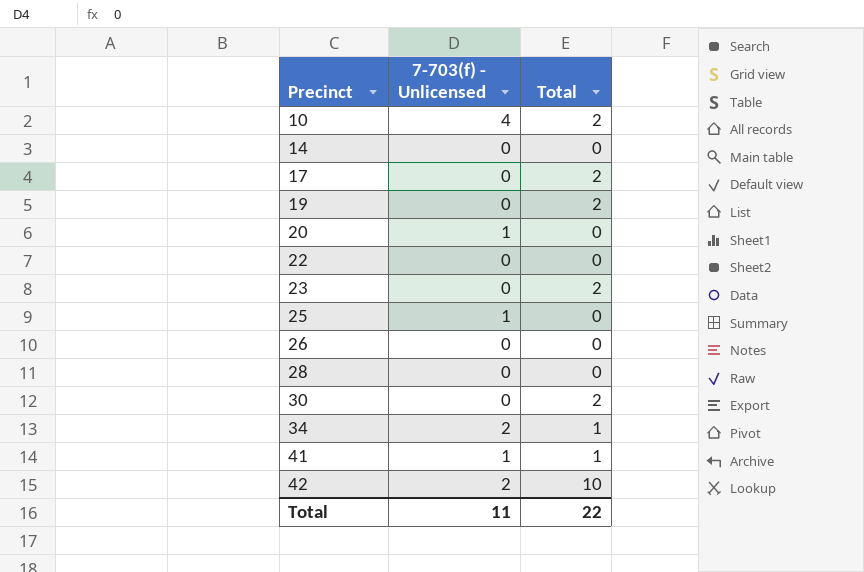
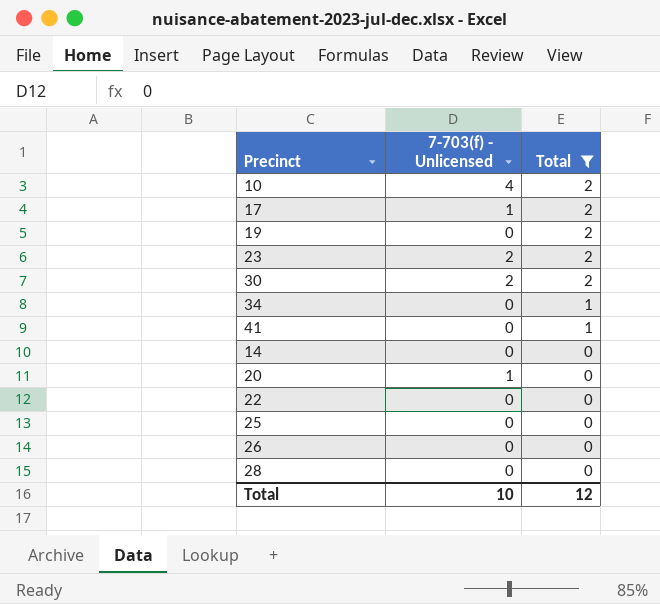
filter: none -> Total != 10
row order: Precinct ascending -> Total descending
17 | 7-703(f) - Unlicensed: 0 -> 1
23 | 7-703(f) - Unlicensed: 0 -> 2
30 | 7-703(f) - Unlicensed: 0 -> 2
34 | 7-703(f) - Unlicensed: 2 -> 0
41 | 7-703(f) - Unlicensed: 1 -> 0
25 | 7-703(f) - Unlicensed: 1 -> 0
Total | 7-703(f) - Unlicensed: 11 -> 10
Total | Total: 22 -> 12

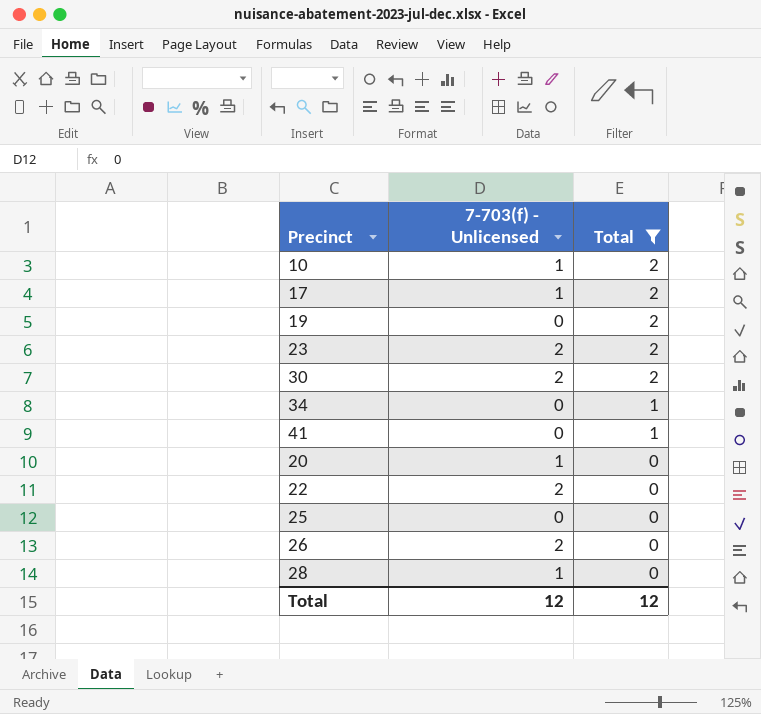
row 14: 0 | 0 -> none
10 | 7-703(f) - Unlicensed: 4 -> 1
22 | 7-703(f) - Unlicensed: 0 -> 2
26 | 7-703(f) - Unlicensed: 0 -> 2
28 | 7-703(f) - Unlicensed: 0 -> 1
Total | 7-703(f) - Unlicensed: 10 -> 12

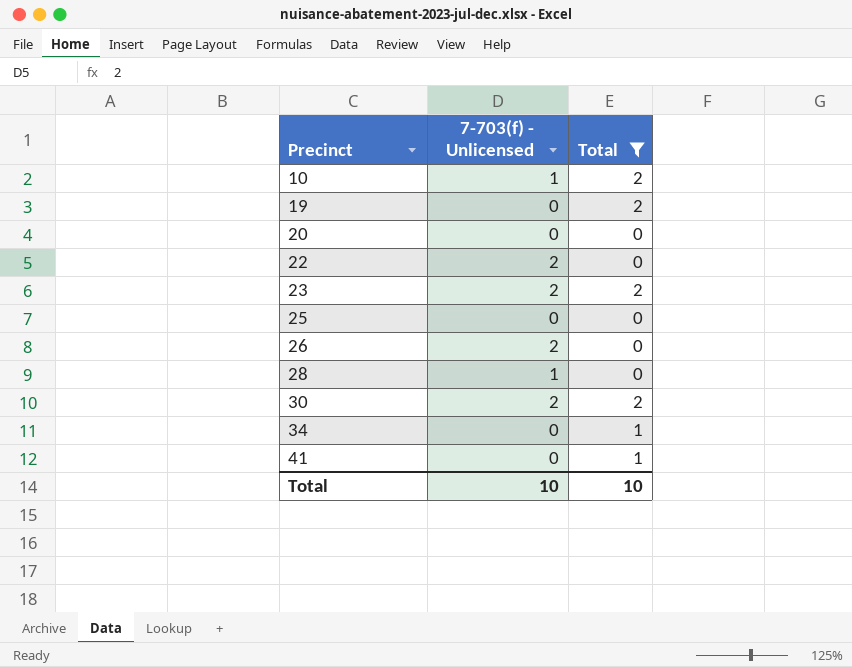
row order: Total descending -> Precinct ascending
row 17: 1 | 2 -> none
20 | 7-703(f) - Unlicensed: 1 -> 0
Total | 7-703(f) - Unlicensed: 12 -> 10
Total | Total: 12 -> 10

